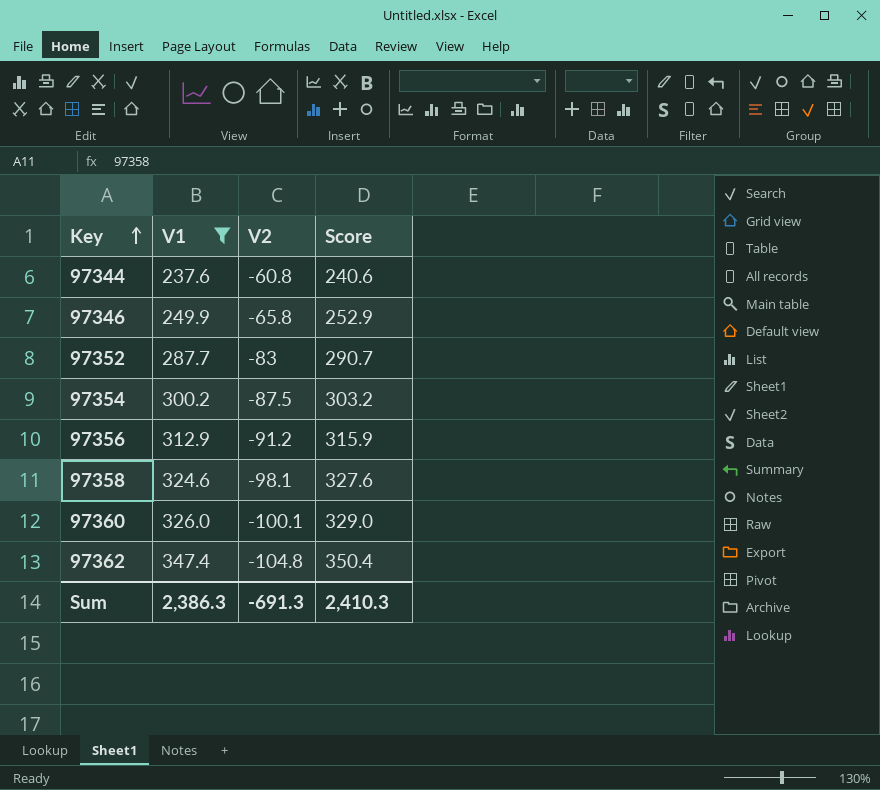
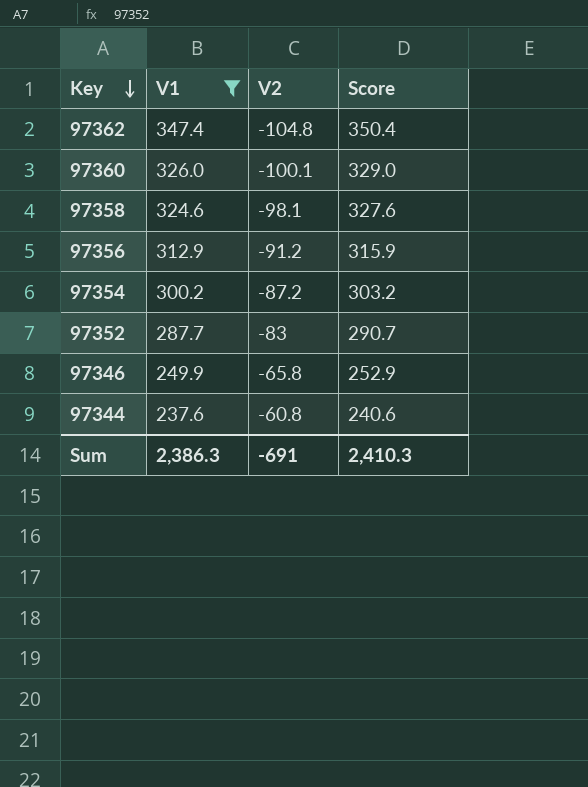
row order: Key ascending -> Key descending
97354 | V2: -87.5 -> -87.2
Sum | V2: -691.3 -> -691

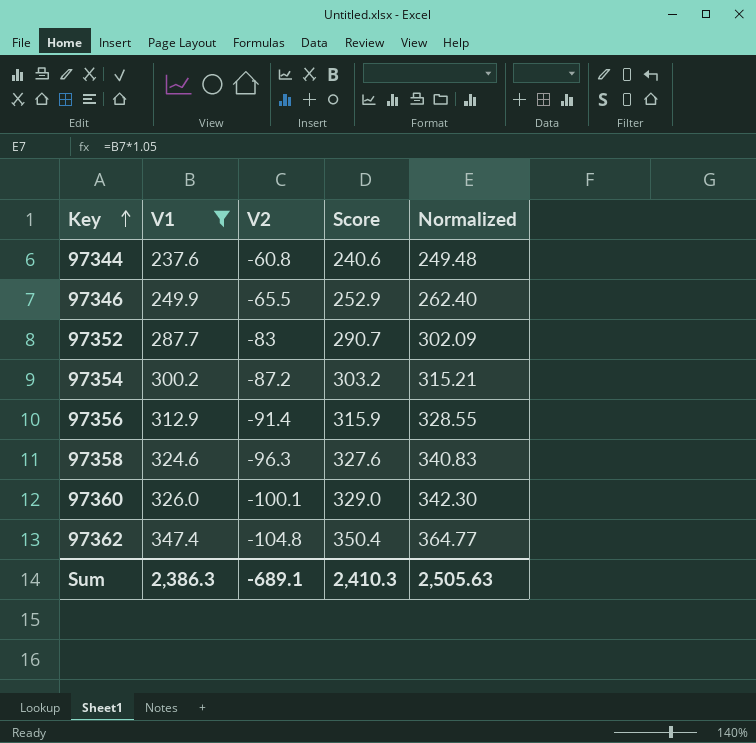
row order: Key descending -> Key ascending
column Normalized | formula: none -> [V1] * 1.05
97346 | V2: -65.8 -> -65.5
97356 | V2: -91.2 -> -91.4
97358 | V2: -98.1 -> -96.3
Sum | V2: -691 -> -689.1

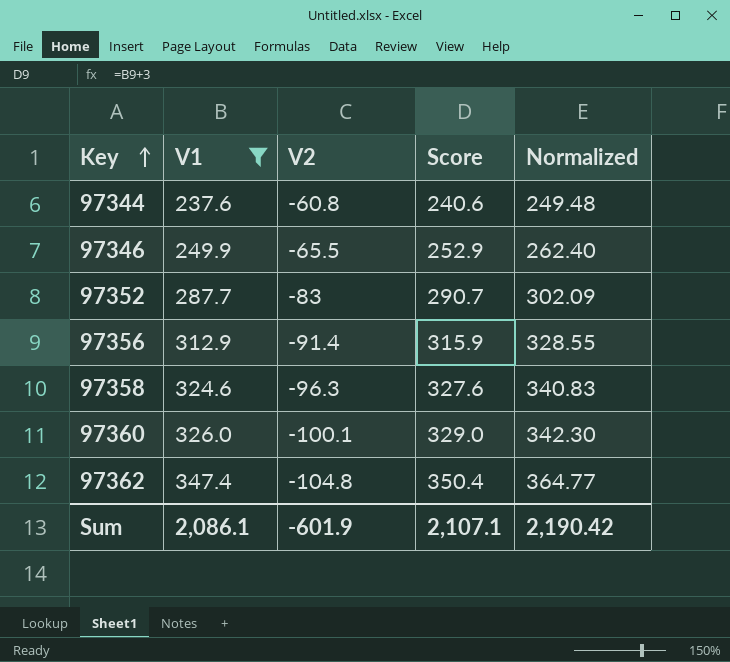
row 97354: 300.2 | -87.2 | 303.2 | 315.21 -> none
Sum | V1: 2,386.3 -> 2,086.1
Sum | V2: -689.1 -> -601.9
Sum | Score: 2,410.3 -> 2,107.1
Sum | Normalized: 2,505.63 -> 2,190.42

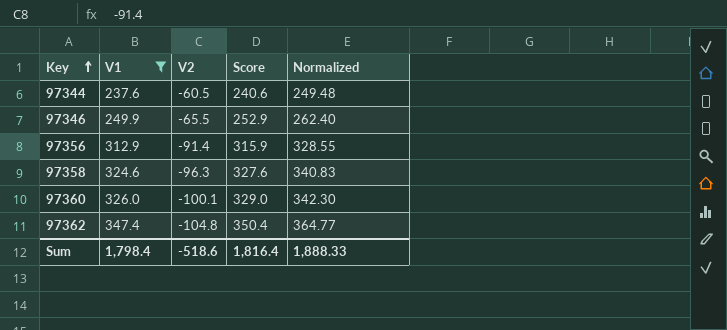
row 97352: 287.7 | -83 | 290.7 | 302.09 -> none
97344 | V2: -60.8 -> -60.5
Sum | V1: 2,086.1 -> 1,798.4
Sum | V2: -601.9 -> -518.6
Sum | Score: 2,107.1 -> 1,816.4
Sum | Normalized: 2,190.42 -> 1,888.33

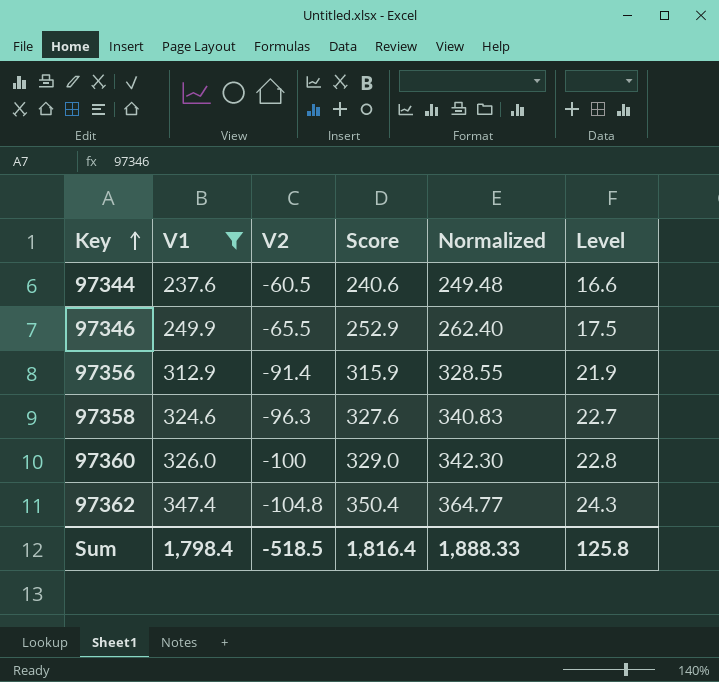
column Level | formula: none -> [V1] * 0.07
97360 | V2: -100.1 -> -100
Sum | V2: -518.6 -> -518.5

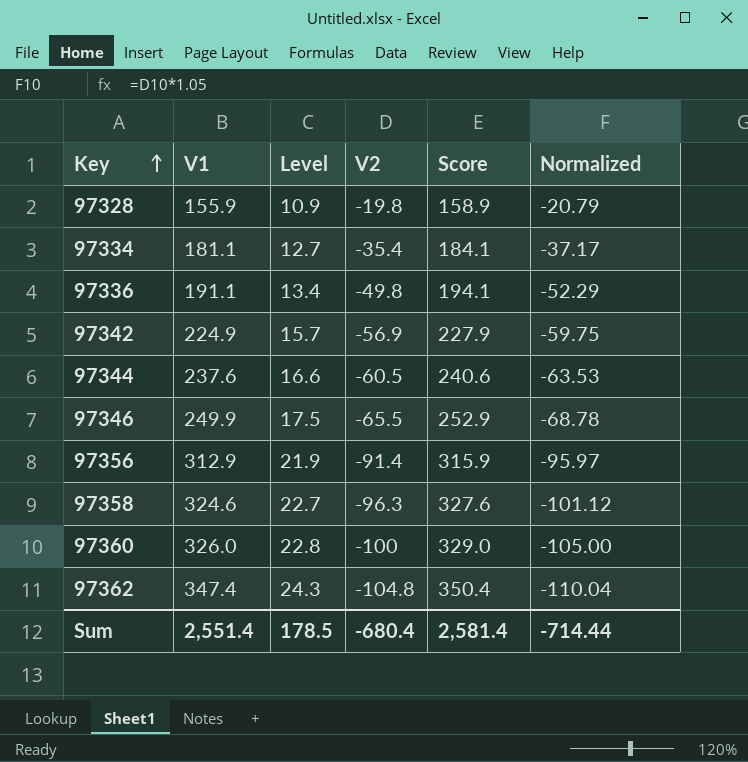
filter: V1 >= 237.6 -> none
column Level | position: 6 -> 3
column Normalized | formula: [V1] * 1.05 -> [V2] * 1.05
Sum | V1: 1,798.4 -> 2,551.4
Sum | Level: 125.8 -> 178.5
Sum | V2: -518.5 -> -680.4
Sum | Score: 1,816.4 -> 2,581.4
Sum | Normalized: 1,888.33 -> -714.44

